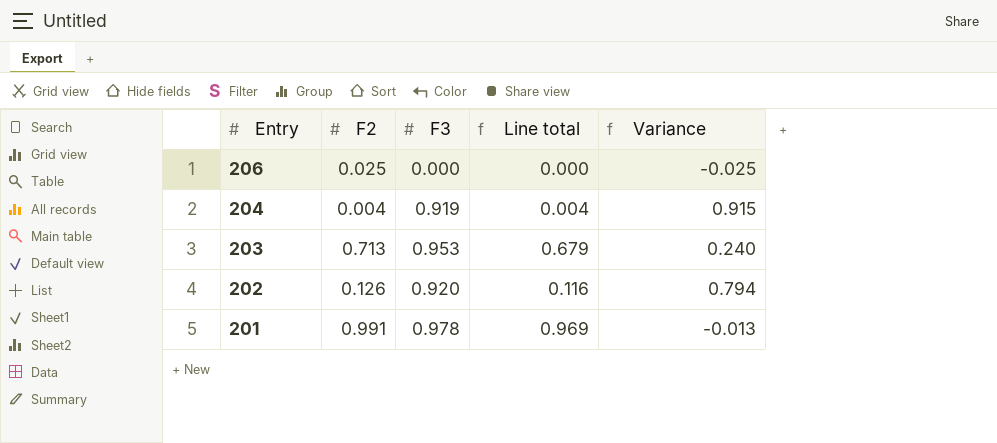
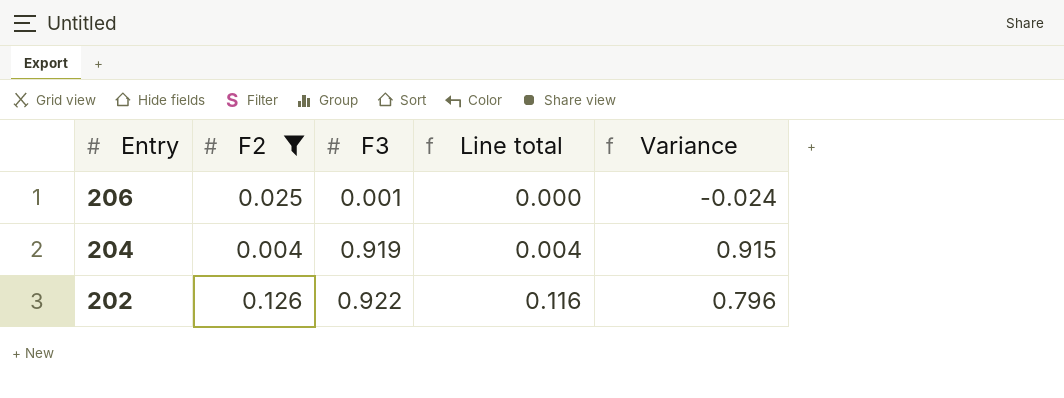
filter: none -> F2 <= 0.126
206 | F3: 0.000 -> 0.001
206 | Variance: -0.025 -> -0.024
202 | F3: 0.920 -> 0.922
202 | Variance: 0.794 -> 0.796

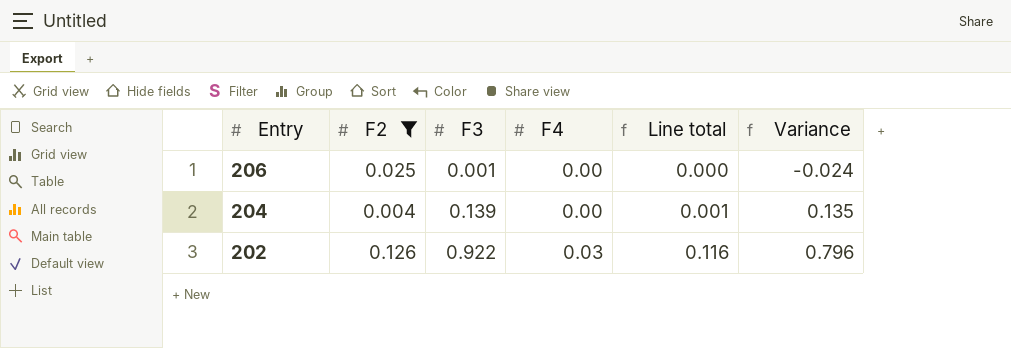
column F4 | position: none -> 4
204 | F3: 0.919 -> 0.139
204 | Line total: 0.004 -> 0.001
204 | Variance: 0.915 -> 0.135

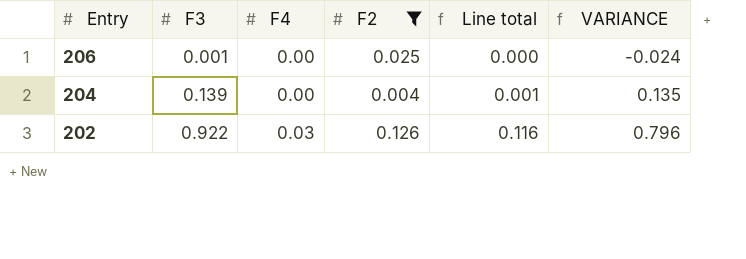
column F2 | position: 2 -> 4
column name: Variance -> VARIANCE

